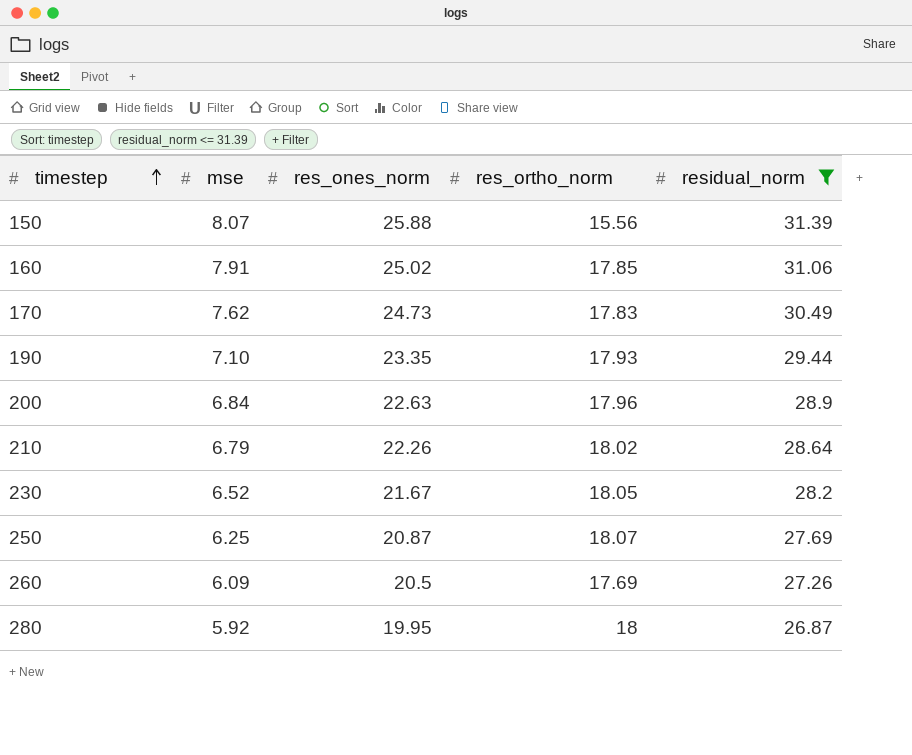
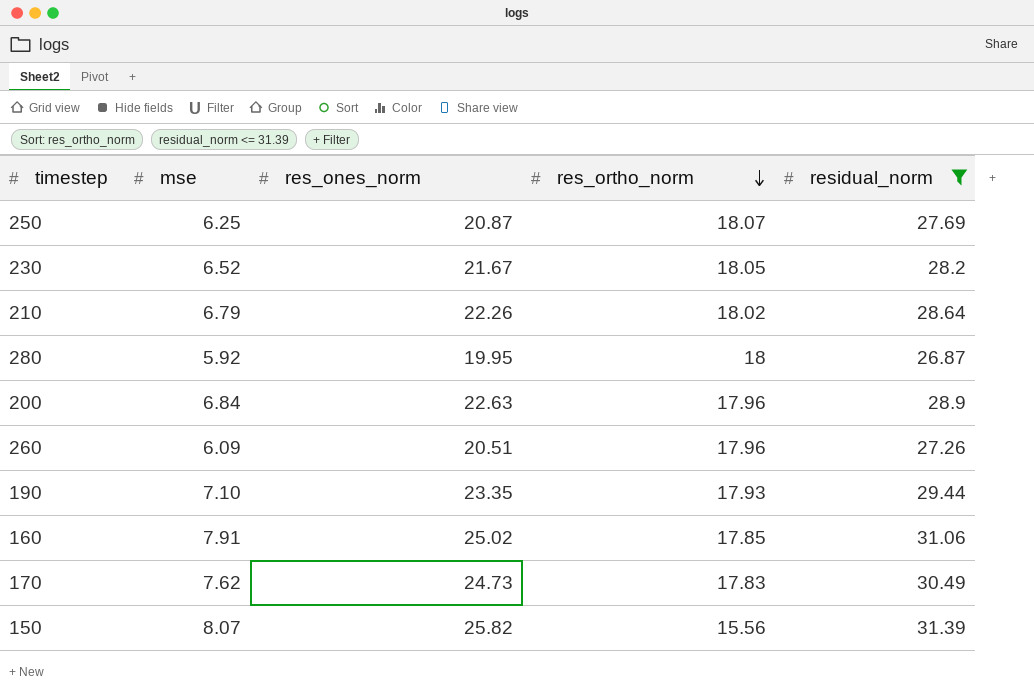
row order: timestep ascending -> res_ortho_norm descending
260 | res_ones_norm: 20.5 -> 20.51
260 | res_ortho_norm: 17.69 -> 17.96
150 | res_ones_norm: 25.88 -> 25.82

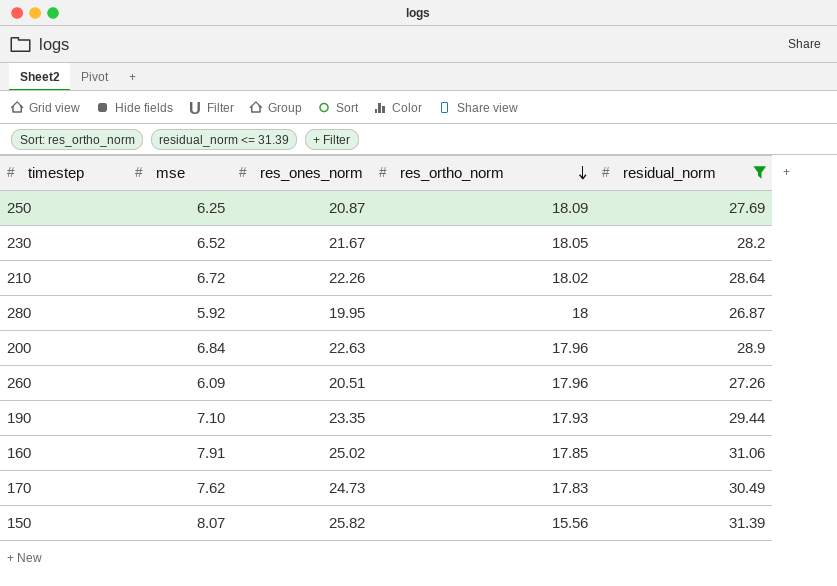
250 | res_ortho_norm: 18.07 -> 18.09
210 | mse: 6.79 -> 6.72

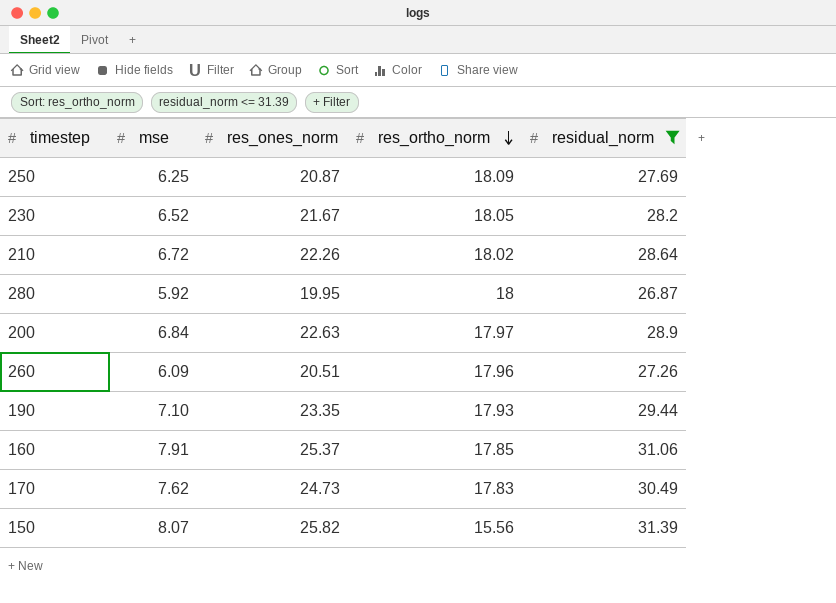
200 | res_ortho_norm: 17.96 -> 17.97
160 | res_ones_norm: 25.02 -> 25.37

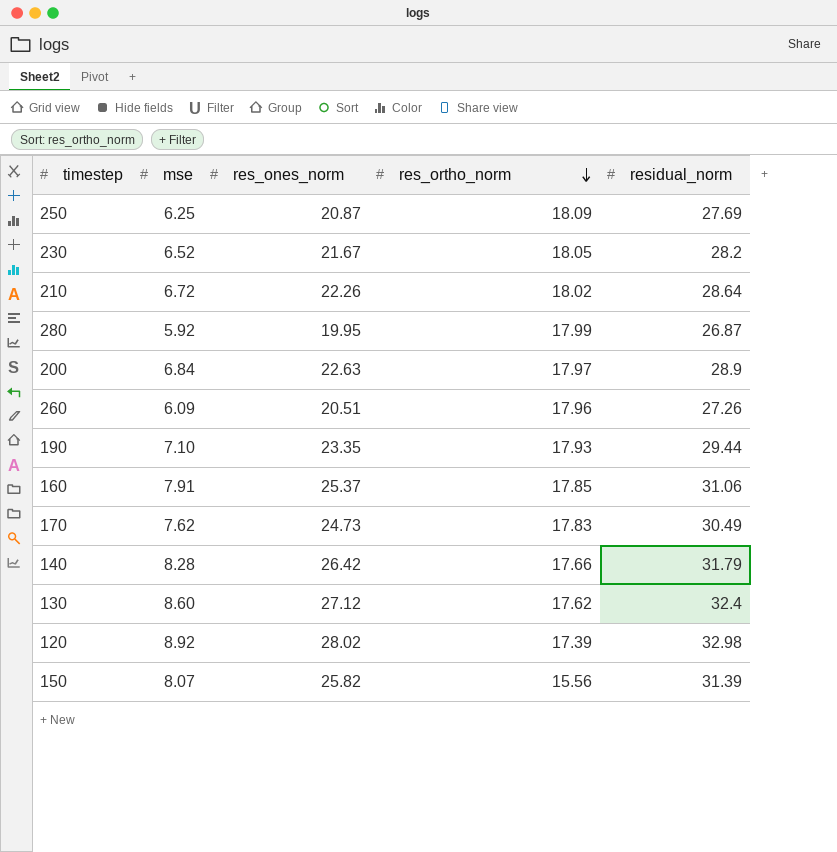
filter: residual_norm <= 31.39 -> none
280 | res_ortho_norm: 18 -> 17.99

